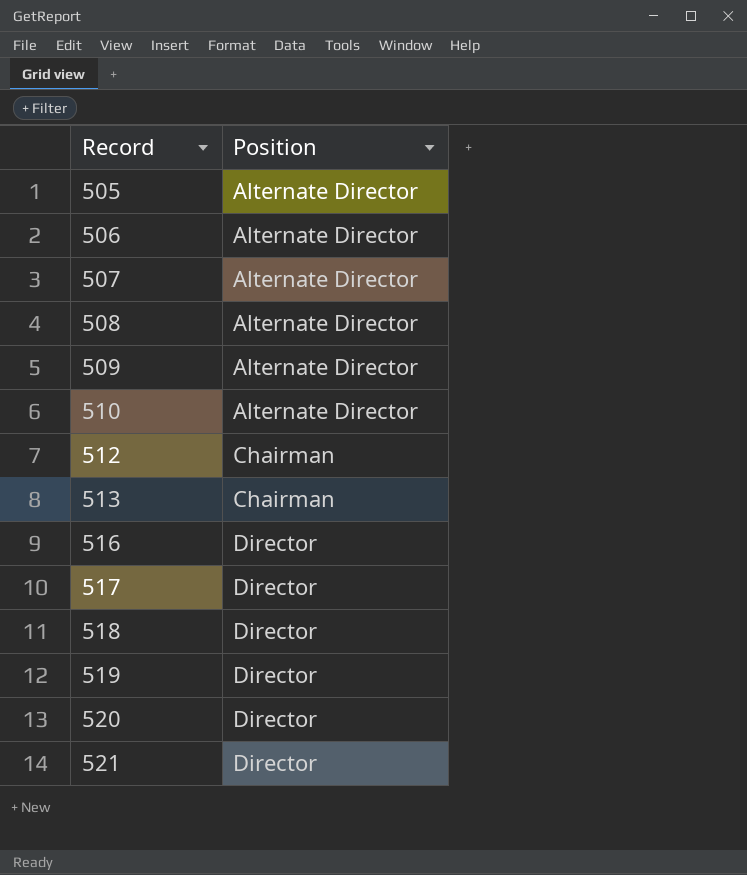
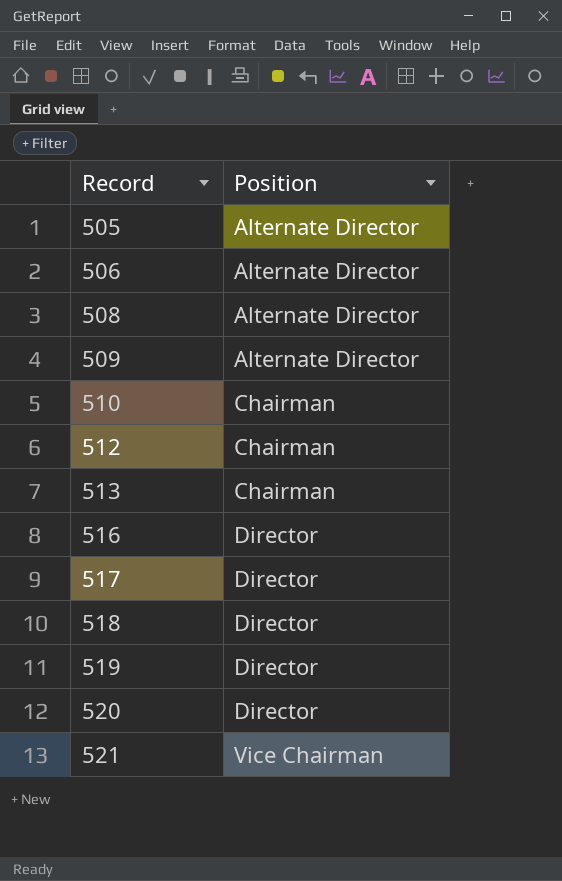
row 507: Alternate Director -> none
510 | Position: Alternate Director -> Chairman
521 | Position: Director -> Vice Chairman

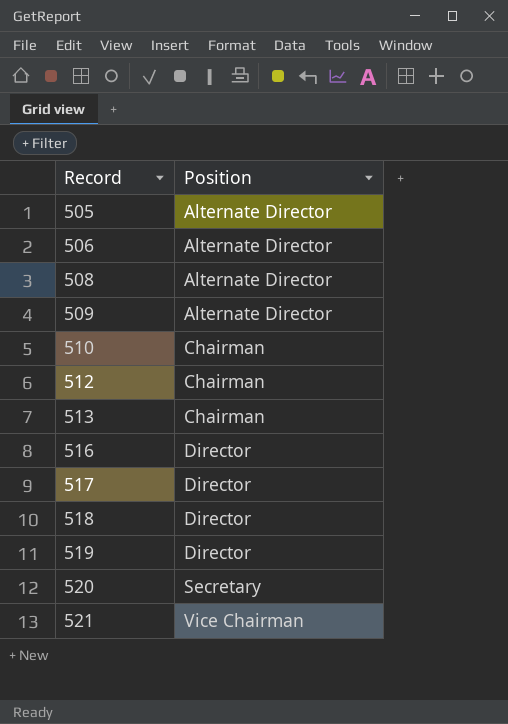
520 | Position: Director -> Secretary

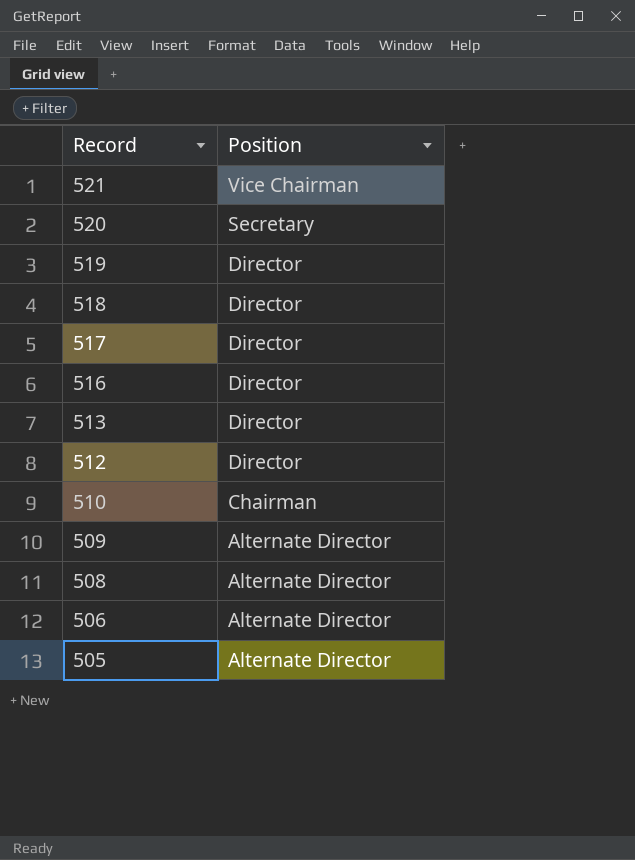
row order: Record ascending -> Record descending
513 | Position: Chairman -> Director
512 | Position: Chairman -> Director

